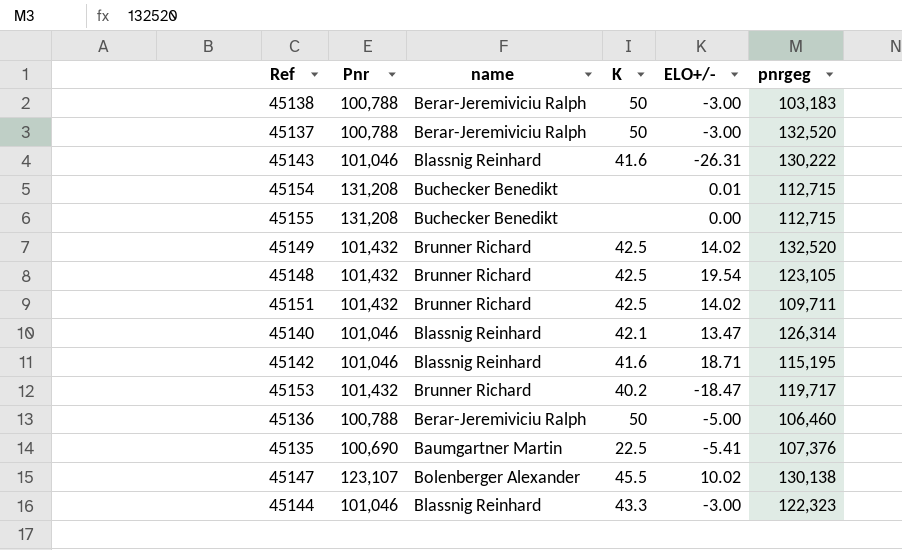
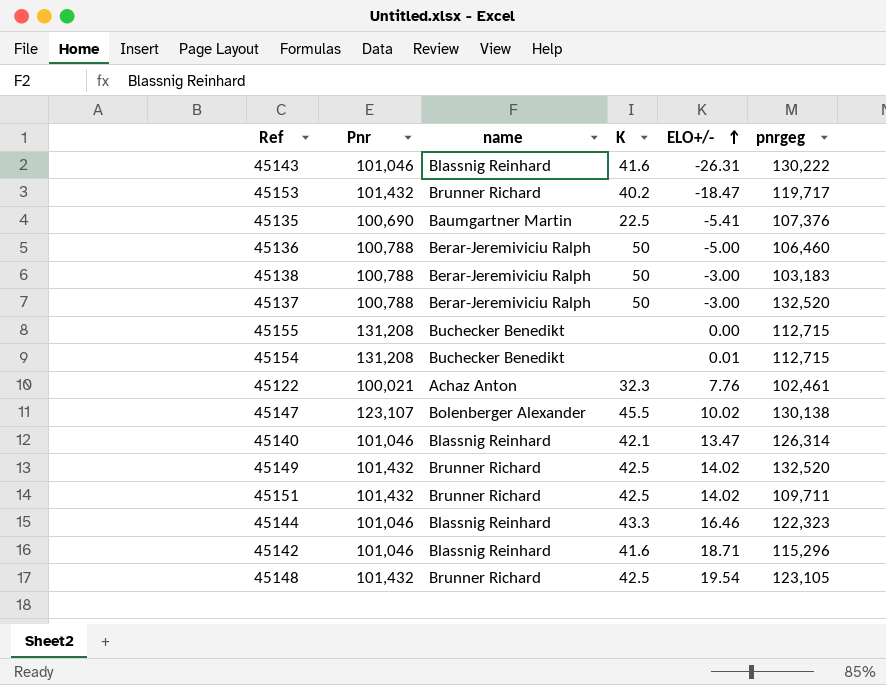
row order: none -> ELO+/- ascending
row 45122: none -> 100,021 | Achaz Anton | 32.3 | 7.76 | 102,461
45144 | ELO+/-: -3.00 -> 16.46
45142 | pnrgeg: 115,195 -> 115,296

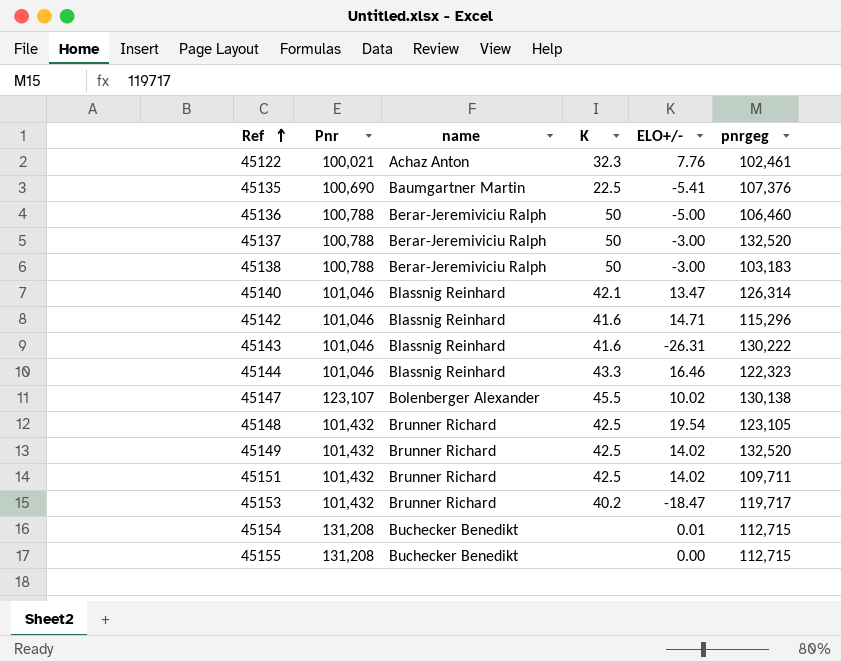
row order: ELO+/- ascending -> Ref ascending
45142 | ELO+/-: 18.71 -> 14.71

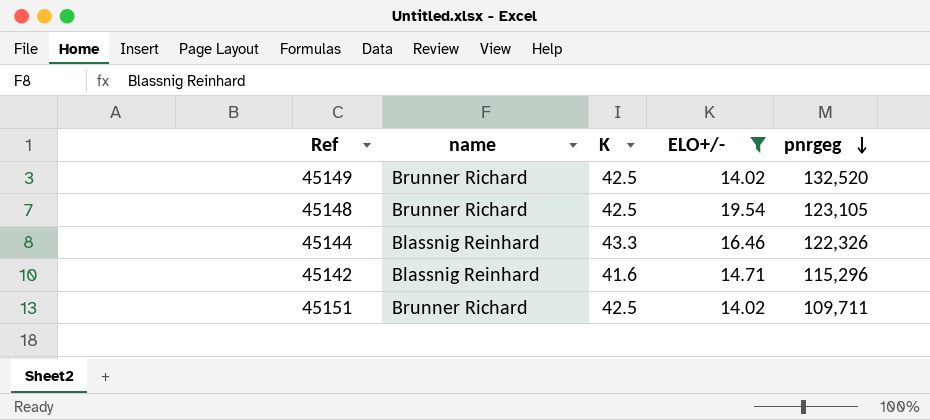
filter: none -> ELO+/- >= 14.02
row order: Ref ascending -> pnrgeg descending
column Pnr | position: 2 -> none
45144 | pnrgeg: 122,323 -> 122,326

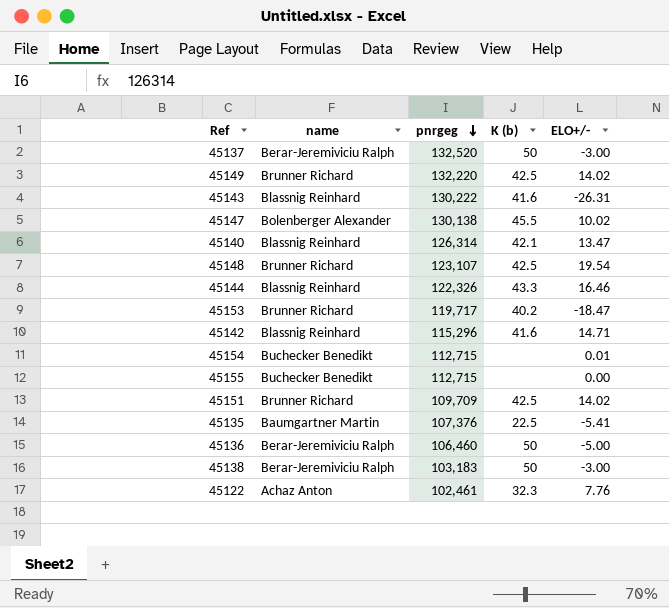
filter: ELO+/- >= 14.02 -> none
column pnrgeg | position: 5 -> 3
column name: K -> K (b)
45149 | pnrgeg: 132,520 -> 132,220
45148 | pnrgeg: 123,105 -> 123,107
45151 | pnrgeg: 109,711 -> 109,709

